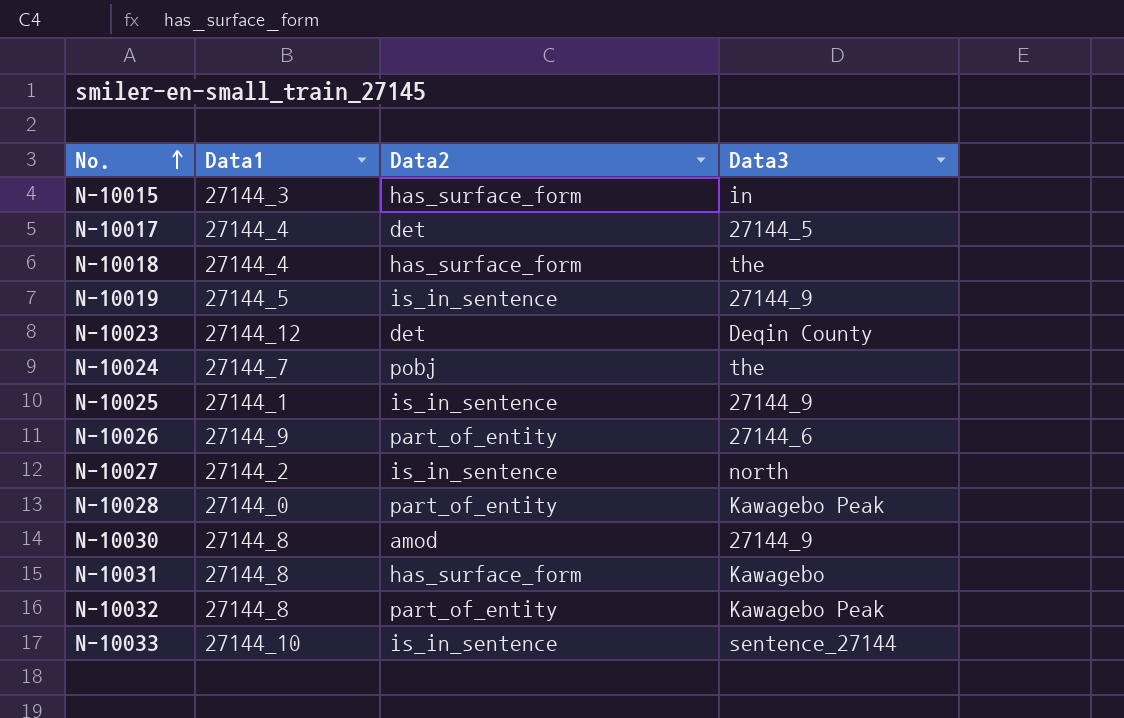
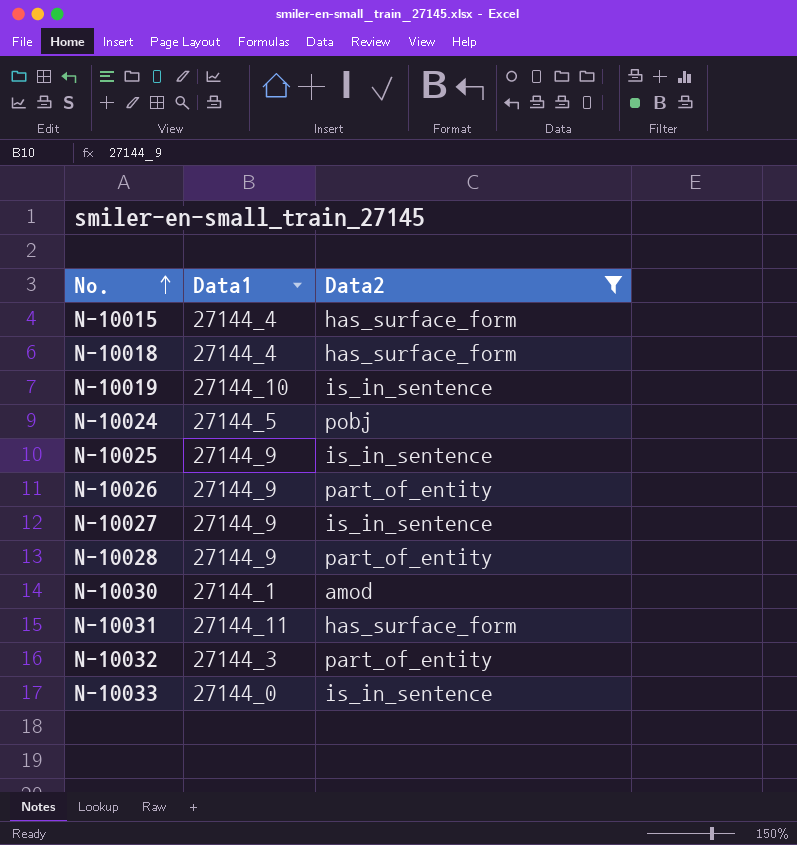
filter: none -> Data2 != det
column Data3 | position: 4 -> none
N-10015 | Data1: 27144_3 -> 27144_4
N-10019 | Data1: 27144_5 -> 27144_10
N-10024 | Data1: 27144_7 -> 27144_5
N-10025 | Data1: 27144_1 -> 27144_9
N-10027 | Data1: 27144_2 -> 27144_9
N-10028 | Data1: 27144_0 -> 27144_9
N-10030 | Data1: 27144_8 -> 27144_1
N-10031 | Data1: 27144_8 -> 27144_11
N-10032 | Data1: 27144_8 -> 27144_3
N-10033 | Data1: 27144_10 -> 27144_0

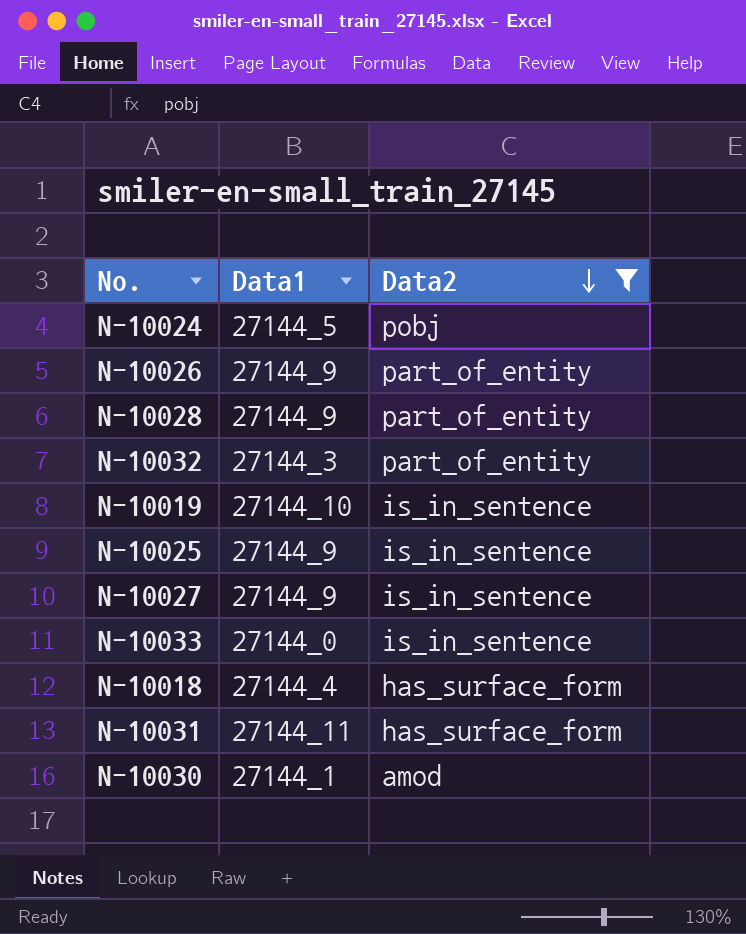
row order: No. ascending -> Data2 descending
row N-10015: 27144_4 | has_surface_form -> none

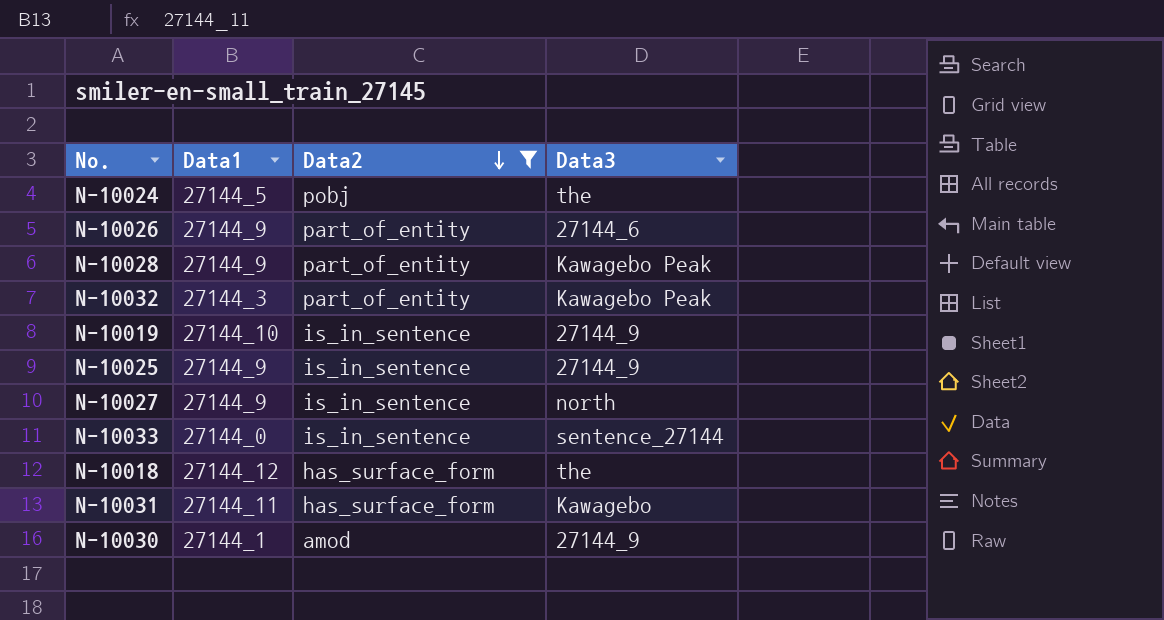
column Data3 | position: none -> 4
N-10018 | Data1: 27144_4 -> 27144_12

